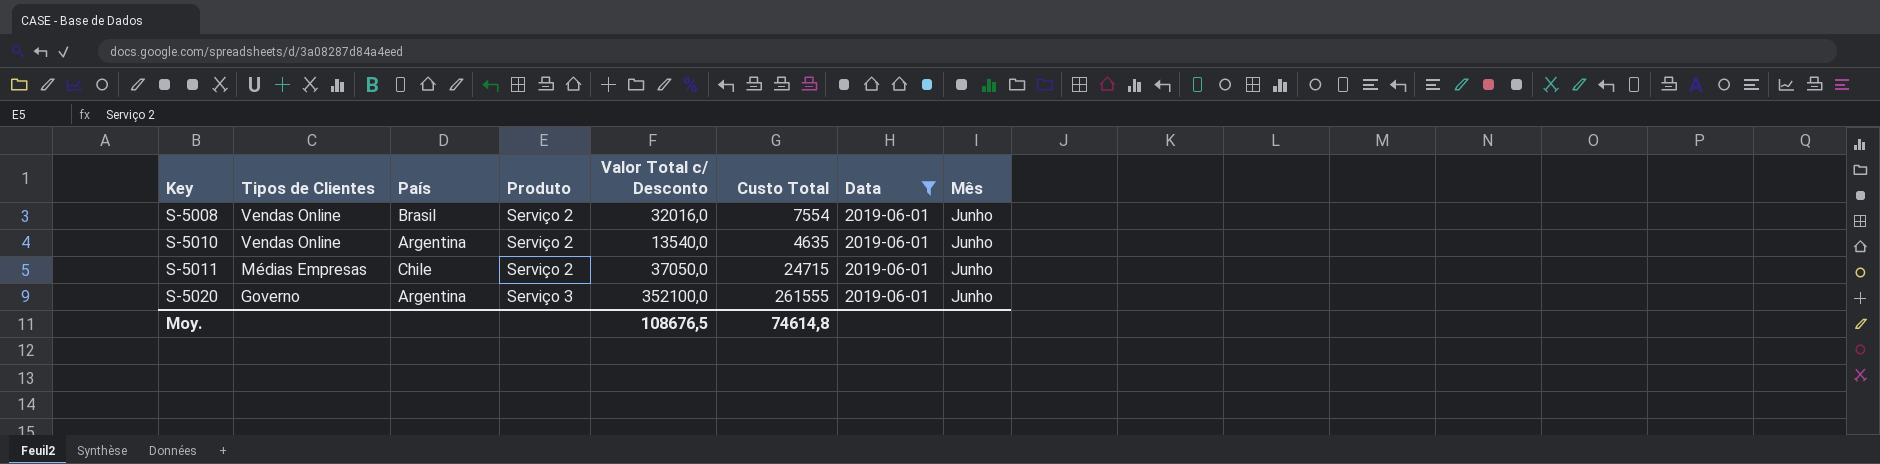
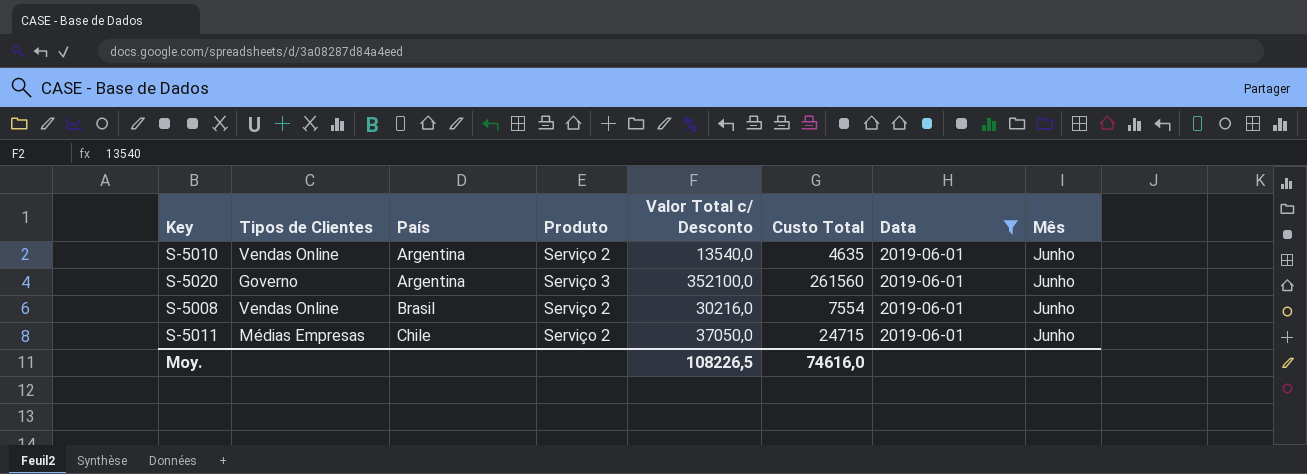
row order: Key ascending -> País ascending
S-5020 | Custo Total: 261555 -> 261560
S-5008 | Valor Total c/ Desconto: 32016,0 -> 30216,0
Moy. | Valor Total c/ Desconto: 108676,5 -> 108226,5
Moy. | Custo Total: 74614,8 -> 74616,0

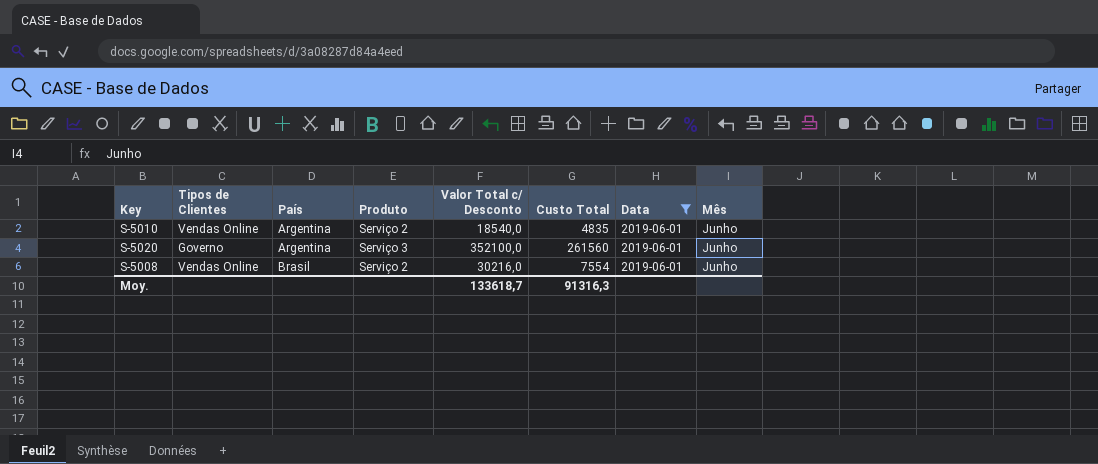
row S-5011: Médias Empresas | Chile | Serviço 2 | 37050,0 | 24715 | 2019-06-01 | Junho -> none
S-5010 | Valor Total c/ Desconto: 13540,0 -> 18540,0
S-5010 | Custo Total: 4635 -> 4835
Moy. | Valor Total c/ Desconto: 108226,5 -> 133618,7
Moy. | Custo Total: 74616,0 -> 91316,3

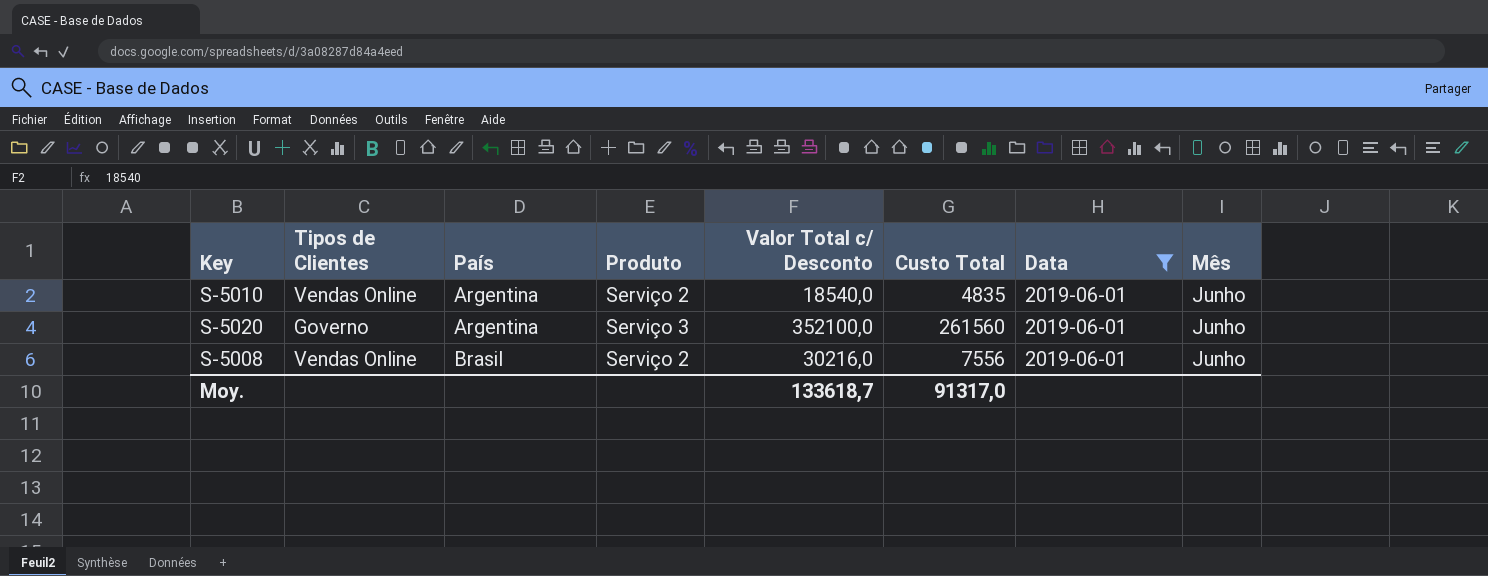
S-5008 | Custo Total: 7554 -> 7556
Moy. | Custo Total: 91316,3 -> 91317,0

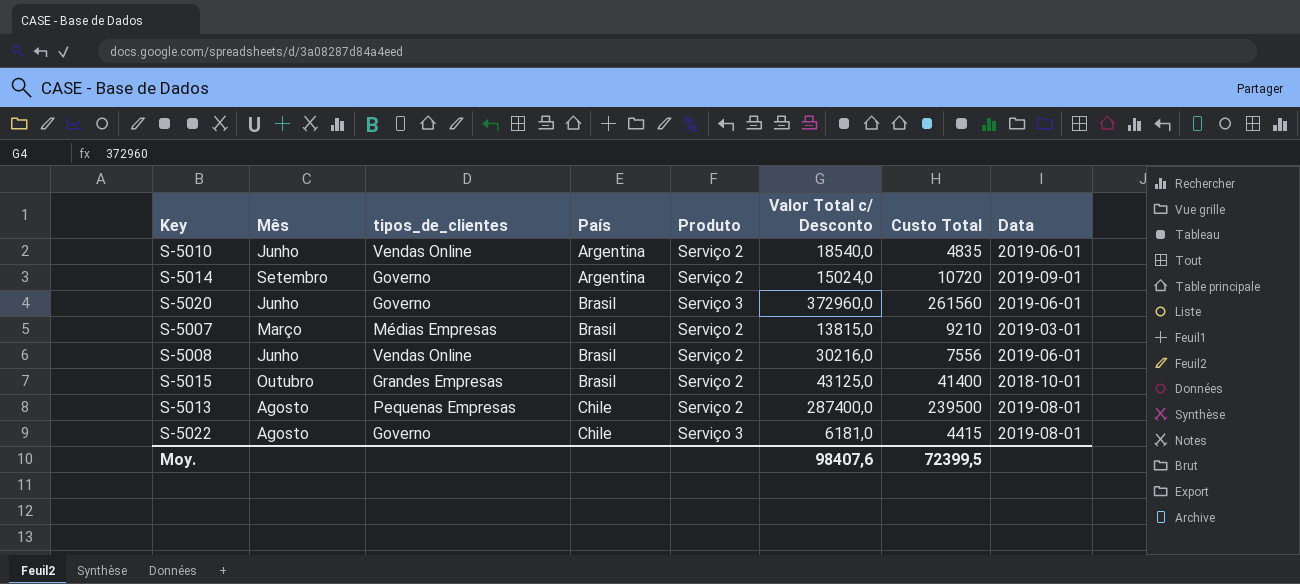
filter: Data = 2019-06-01 -> none
column Mês | position: 8 -> 2
column name: Tipos de Clientes -> tipos_de_clientes
S-5020 | País: Argentina -> Brasil
S-5020 | Valor Total c/ Desconto: 352100,0 -> 372960,0
Moy. | Valor Total c/ Desconto: 133618,7 -> 98407,6
Moy. | Custo Total: 91317,0 -> 72399,5

